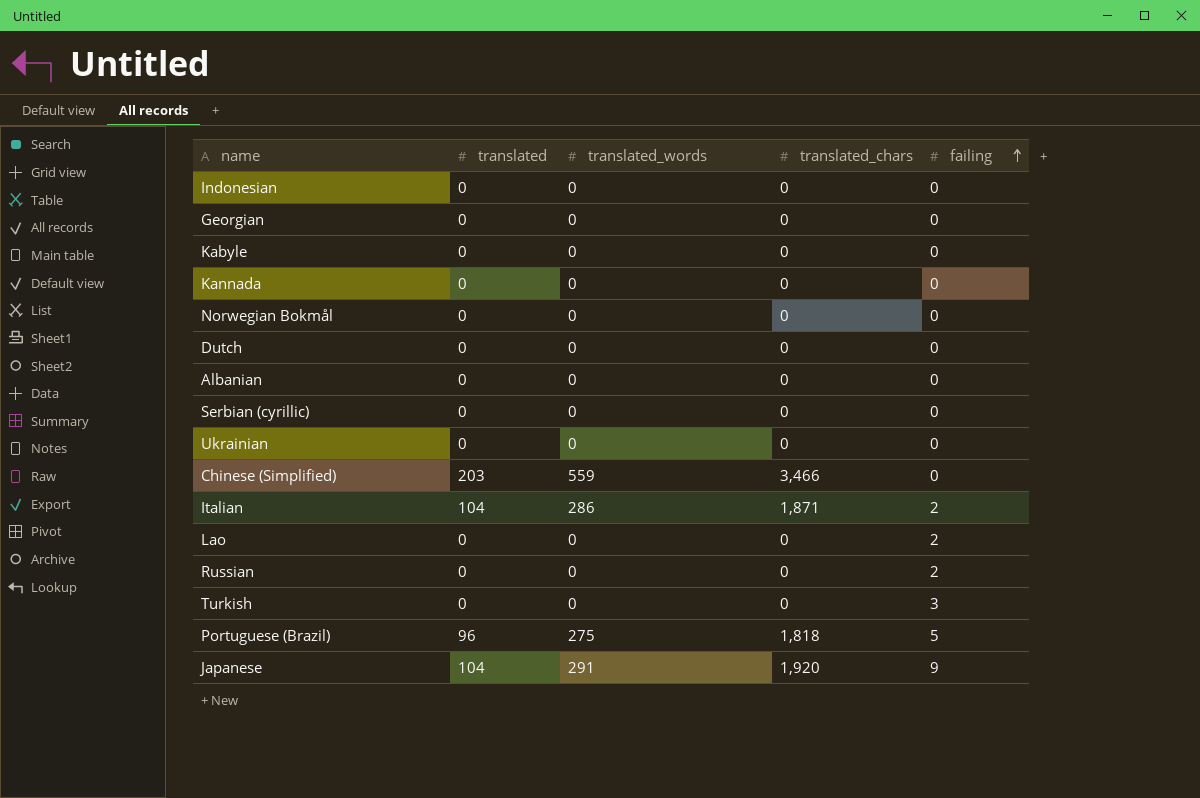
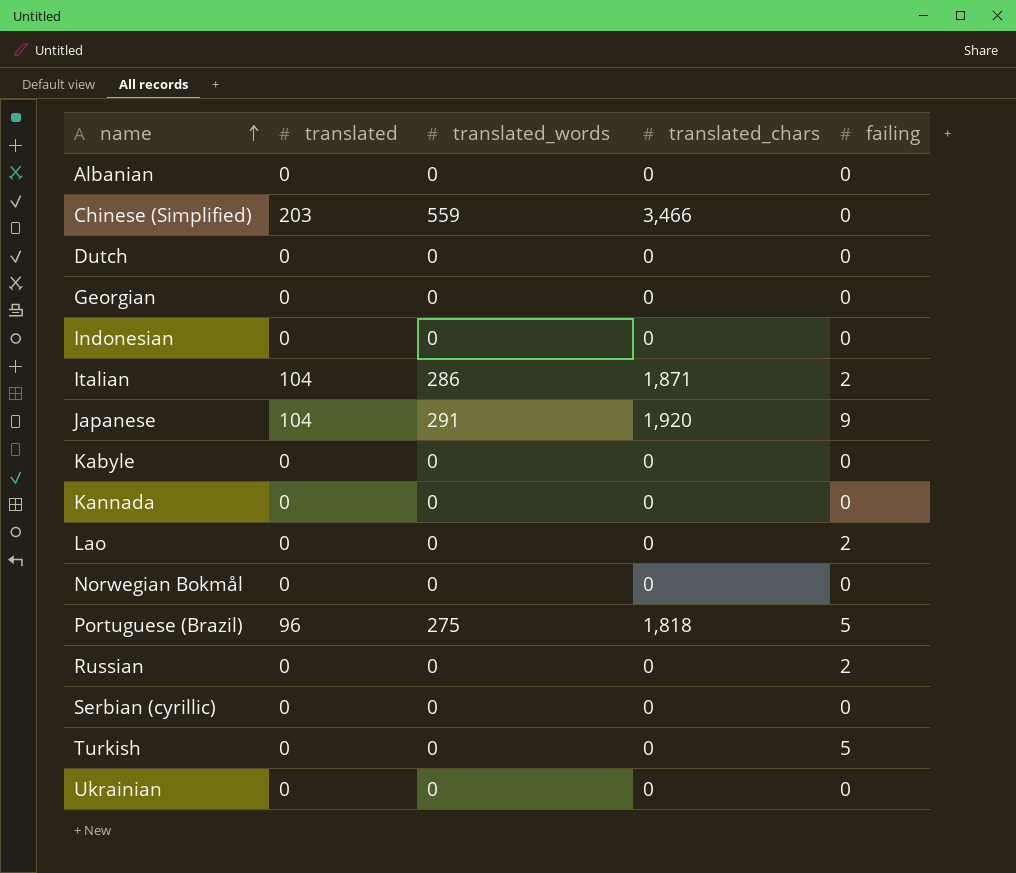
row order: failing ascending -> name ascending
Turkish | failing: 3 -> 5

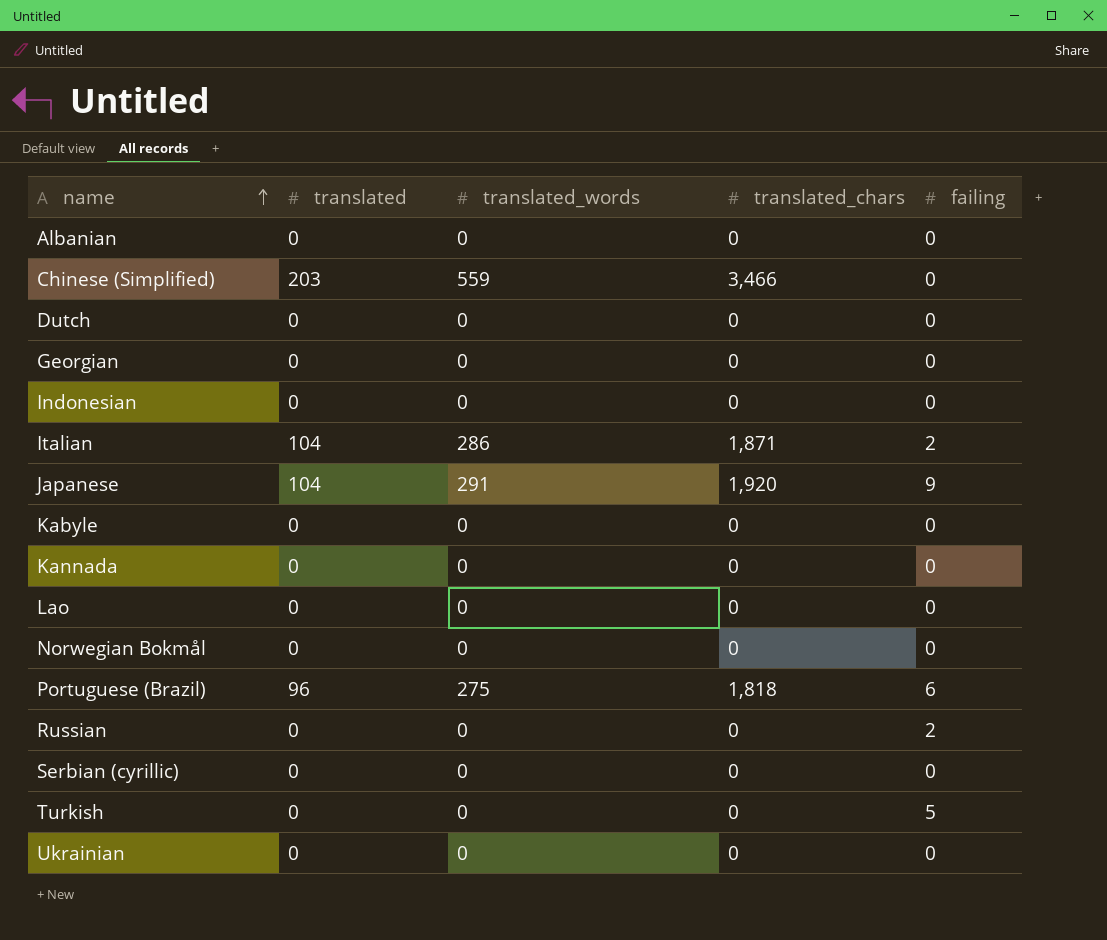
Lao | failing: 2 -> 0
Portuguese (Brazil) | failing: 5 -> 6

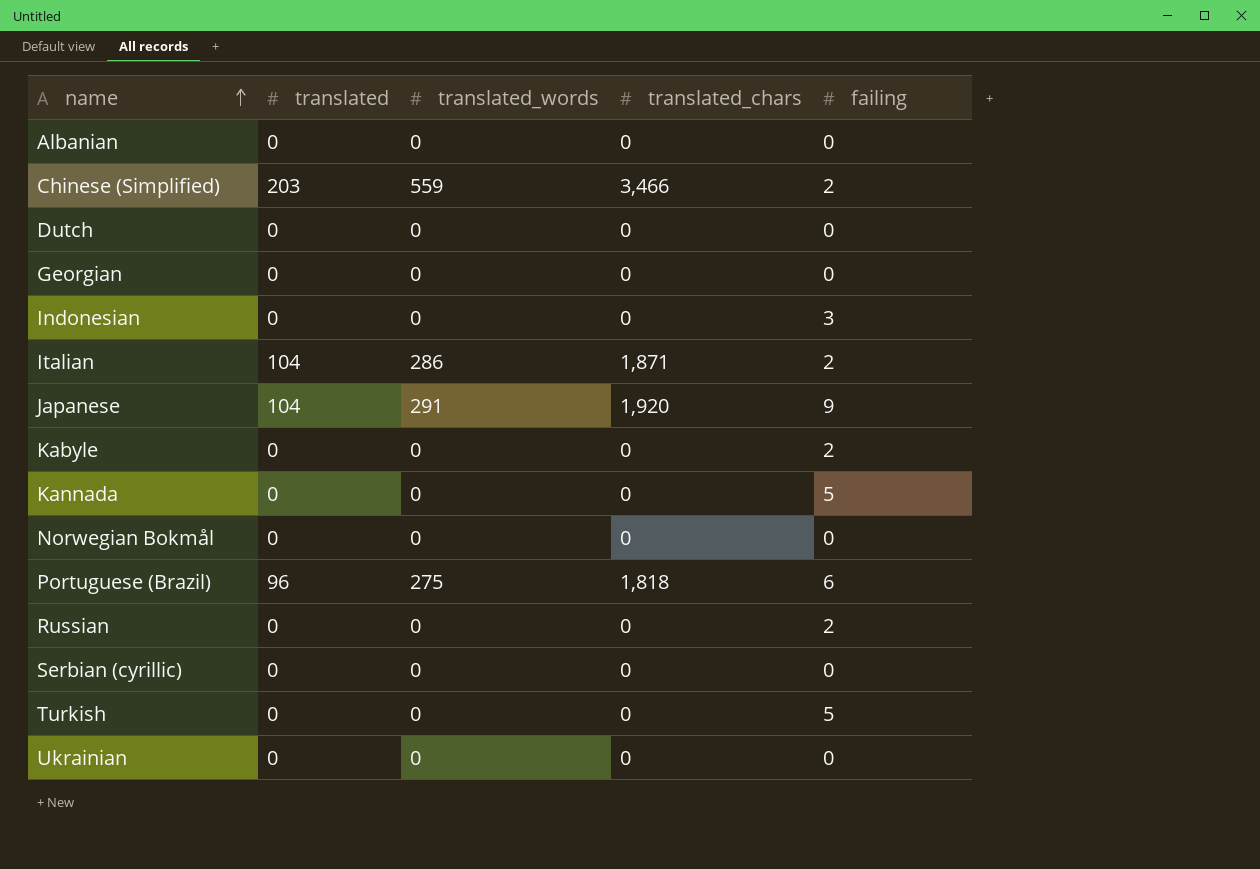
row Lao: 0 | 0 | 0 | 0 -> none
Chinese (Simplified) | failing: 0 -> 2
Indonesian | failing: 0 -> 3
Kabyle | failing: 0 -> 2
Kannada | failing: 0 -> 5

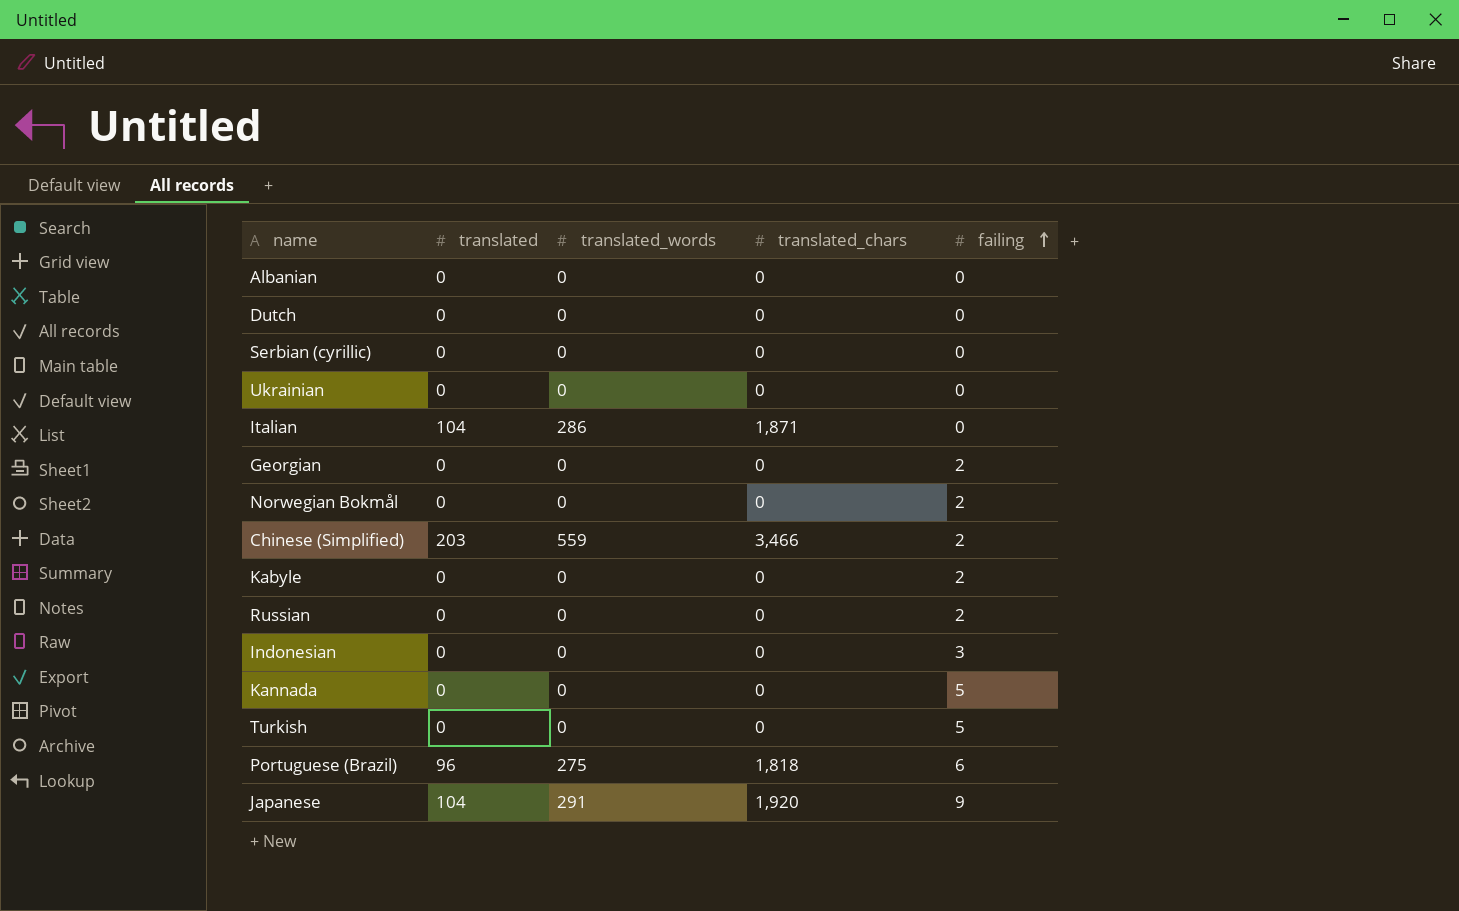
row order: name ascending -> failing ascending
Italian | failing: 2 -> 0
Georgian | failing: 0 -> 2
Norwegian Bokmål | failing: 0 -> 2

